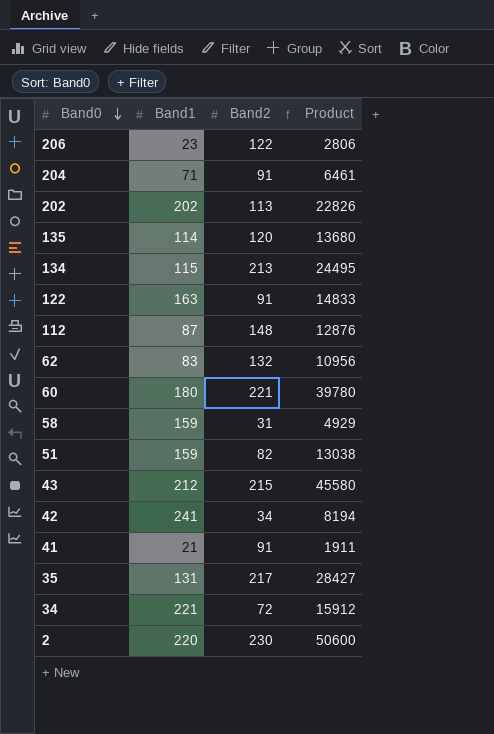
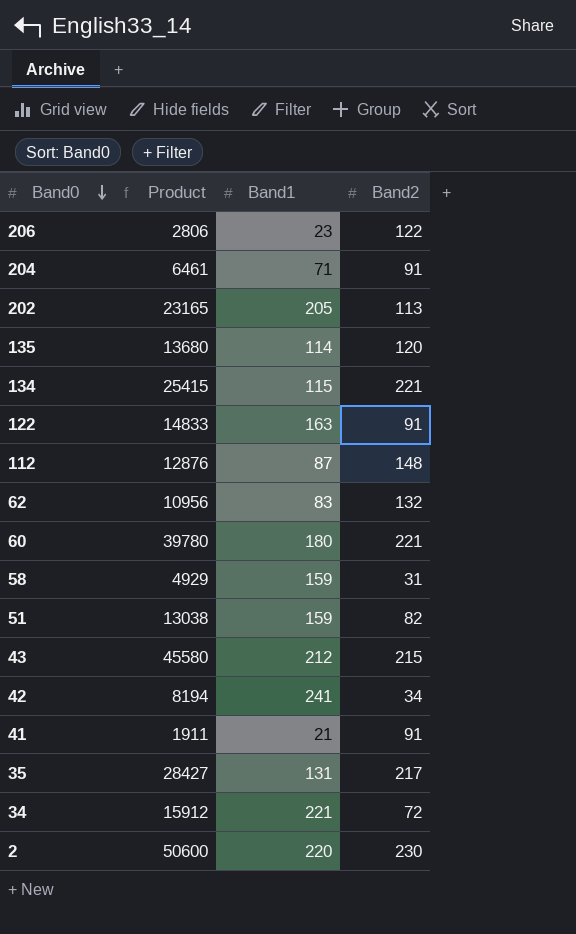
column Product | position: 4 -> 2
202 | Product: 22826 -> 23165
202 | Band1: 202 -> 205
134 | Product: 24495 -> 25415
134 | Band2: 213 -> 221

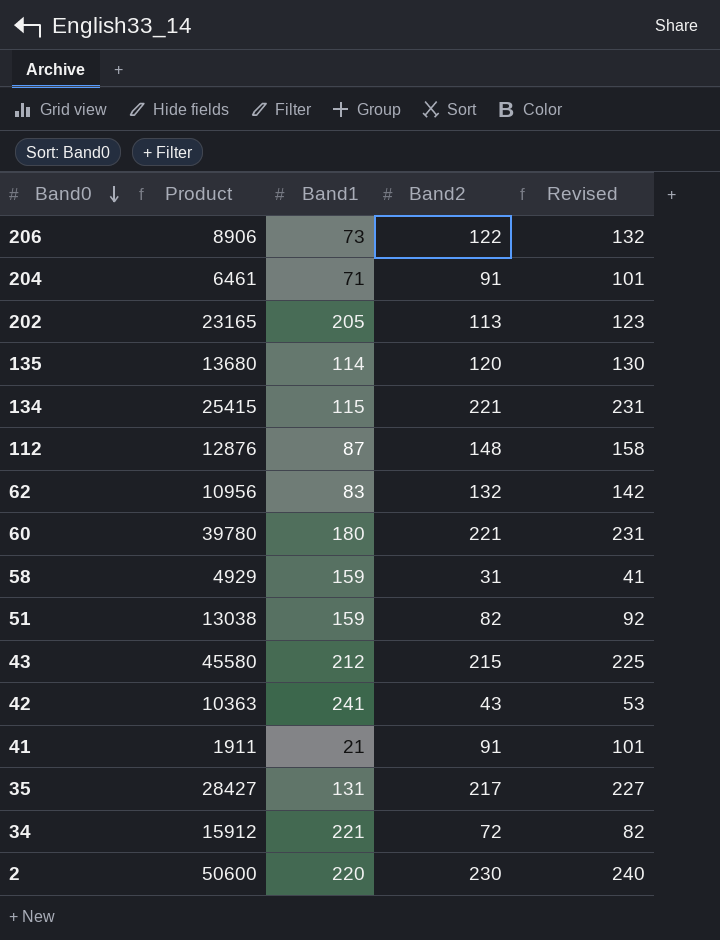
column Revised | formula: none -> [Band2] + 10
row 122: 14833 | 163 | 91 -> none
206 | Product: 2806 -> 8906
206 | Band1: 23 -> 73
42 | Product: 8194 -> 10363
42 | Band2: 34 -> 43

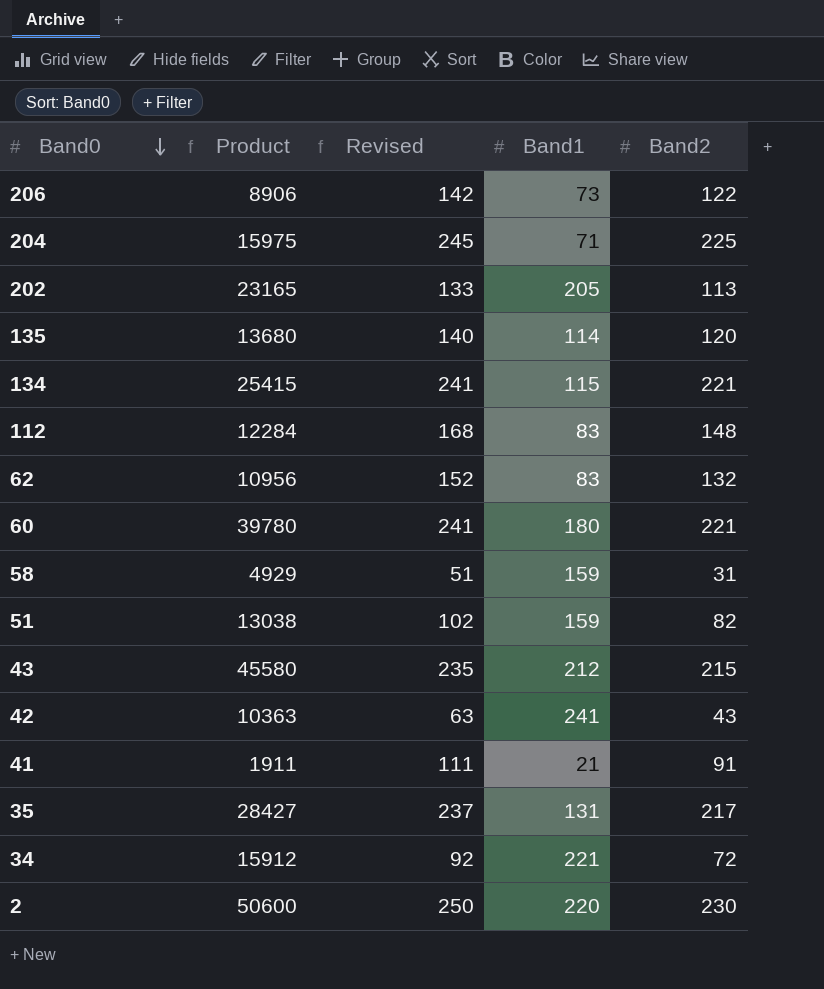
column Revised | formula: [Band2] + 10 -> [Band2] + 20
column Revised | position: 5 -> 3
204 | Product: 6461 -> 15975
204 | Band2: 91 -> 225
112 | Product: 12876 -> 12284
112 | Band1: 87 -> 83

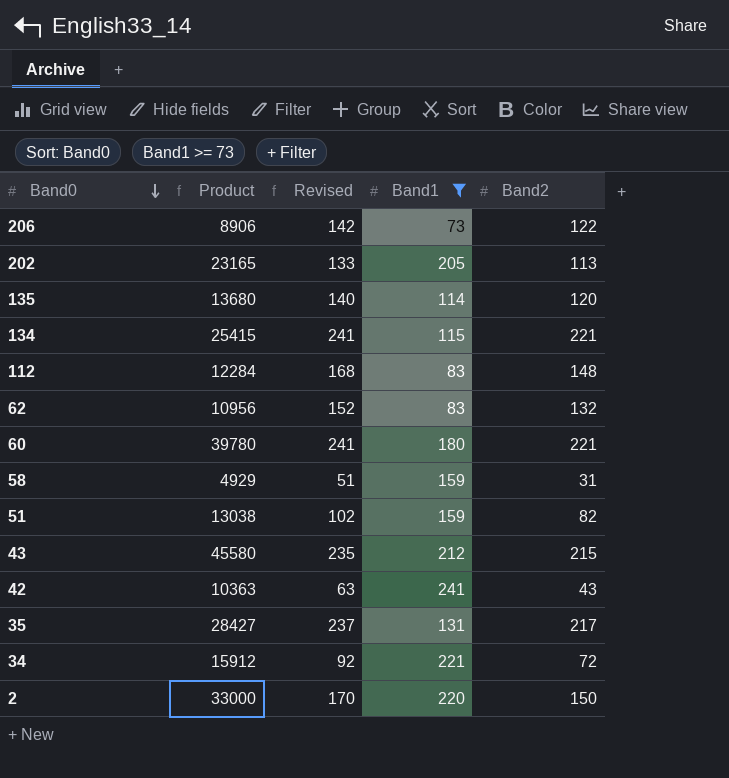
filter: none -> Band1 >= 73
2 | Product: 50600 -> 33000
2 | Revised: 250 -> 170
2 | Band2: 230 -> 150

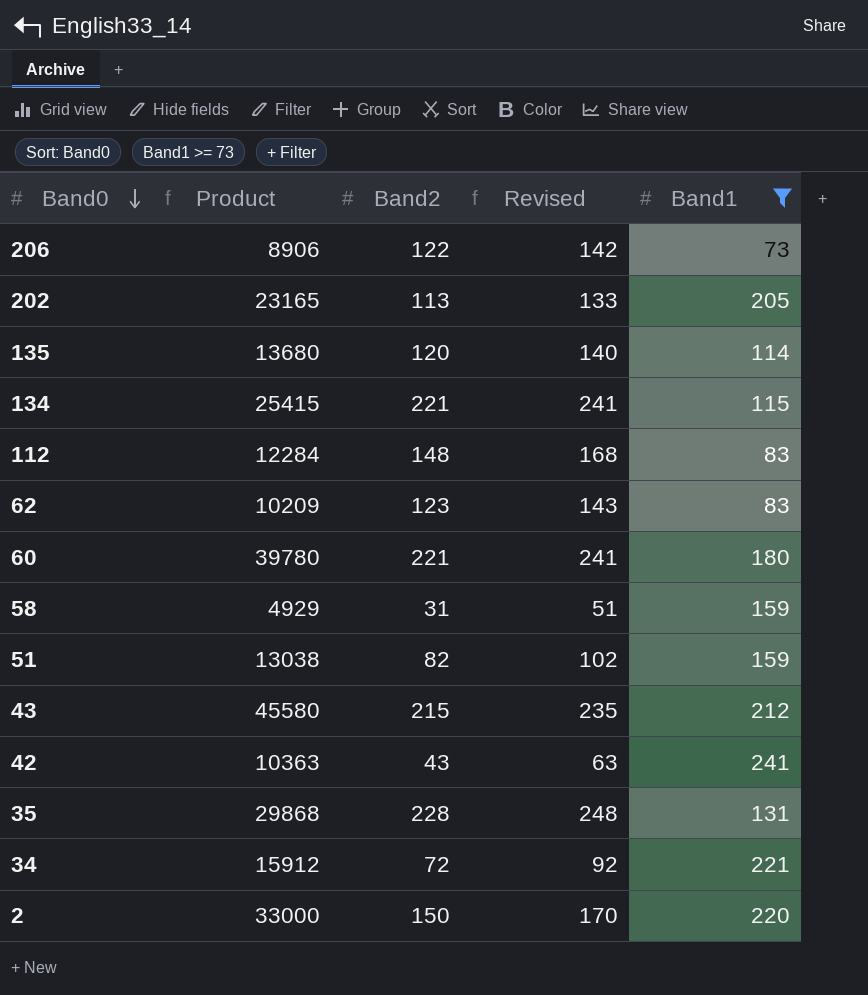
column Band2 | position: 5 -> 3
62 | Product: 10956 -> 10209
62 | Band2: 132 -> 123
62 | Revised: 152 -> 143
35 | Product: 28427 -> 29868
35 | Band2: 217 -> 228
35 | Revised: 237 -> 248

